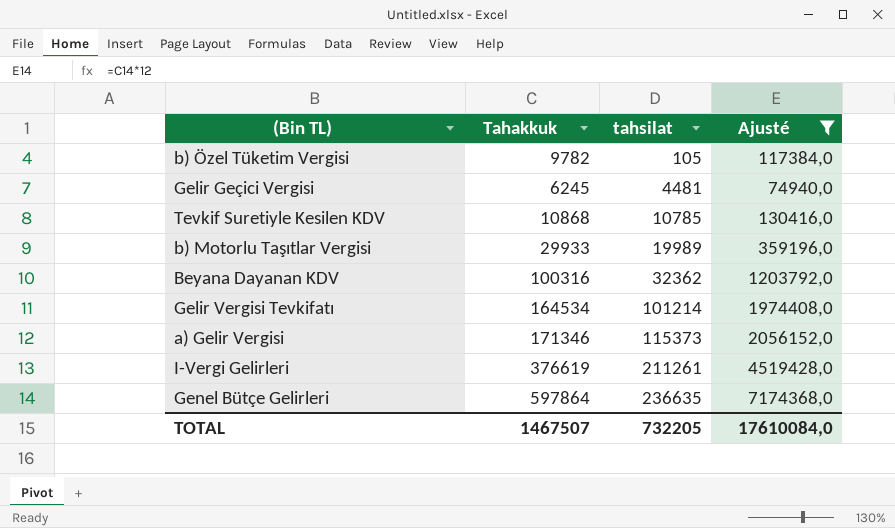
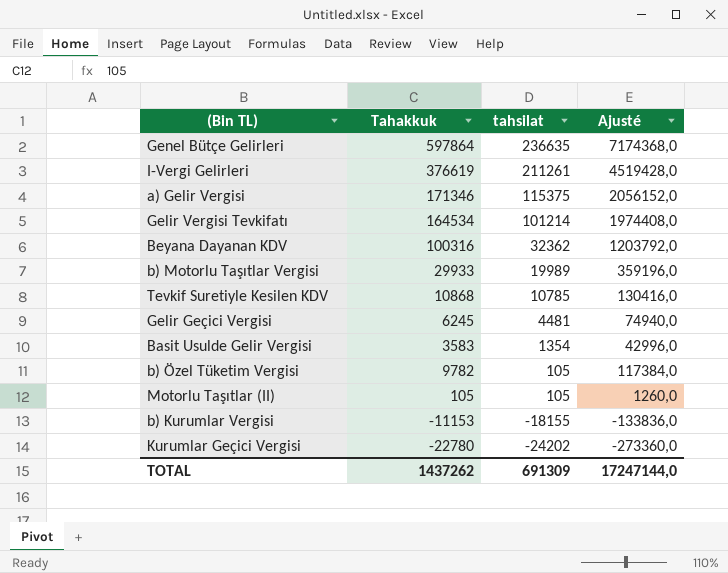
filter: Ajusté >= 74940,0 -> none
row order: tahsilat ascending -> tahsilat descending
a) Gelir Vergisi | tahsilat: 115373 -> 115375
TOTAL | Tahakkuk: 1467507 -> 1437262
TOTAL | tahsilat: 732205 -> 691309
TOTAL | Ajusté: 17610084,0 -> 17247144,0

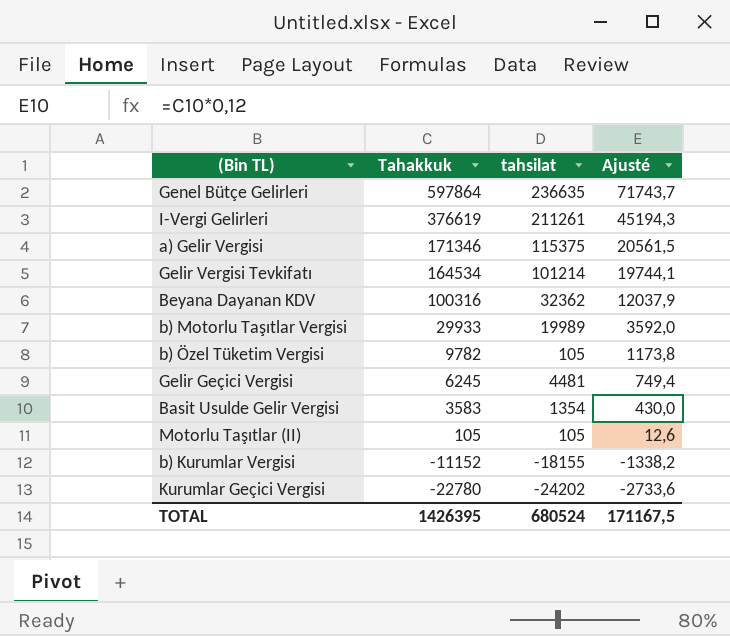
row order: tahsilat descending -> Tahakkuk descending
column Ajusté | formula: [Tahakkuk] * 12 -> [Tahakkuk] * 0,12
row Tevkif Suretiyle Kesilen KDV: 10868 | 10785 | 130416,0 -> none
b) Kurumlar Vergisi | Tahakkuk: -11153 -> -11152
TOTAL | Tahakkuk: 1437262 -> 1426395
TOTAL | tahsilat: 691309 -> 680524
TOTAL | Ajusté: 17247144,0 -> 171167,5

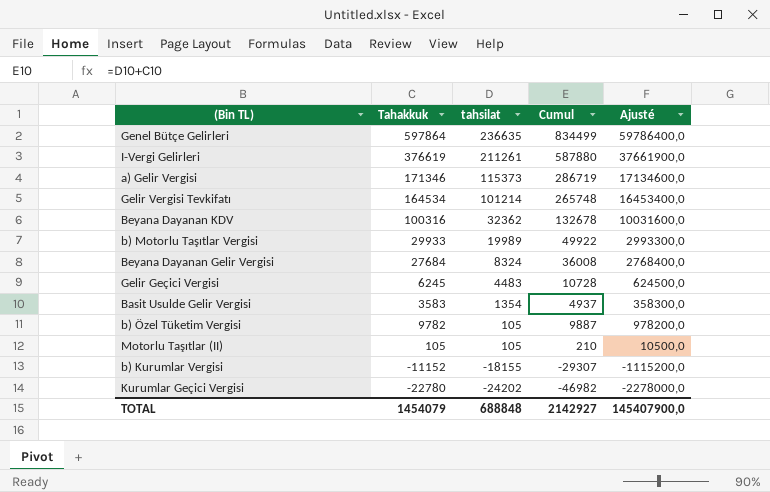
row order: Tahakkuk descending -> tahsilat descending
column Cumul | formula: none -> [Tahakkuk] + [tahsilat]
column Ajusté | formula: [Tahakkuk] * 0,12 -> [Tahakkuk] * 100
a) Gelir Vergisi | tahsilat: 115375 -> 115373
row Beyana Dayanan Gelir Vergisi: none -> 27684 | 8324 | 36008 | 2768400,0
Gelir Geçici Vergisi | tahsilat: 4481 -> 4483
TOTAL | Tahakkuk: 1426395 -> 1454079
TOTAL | tahsilat: 680524 -> 688848
TOTAL | Ajusté: 171167,5 -> 145407900,0

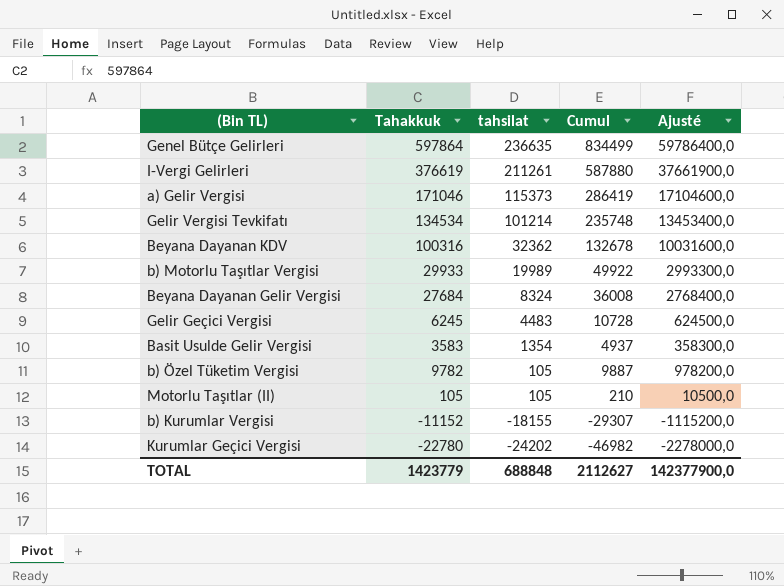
a) Gelir Vergisi | Tahakkuk: 171346 -> 171046
a) Gelir Vergisi | Cumul: 286719 -> 286419
a) Gelir Vergisi | Ajusté: 17134600,0 -> 17104600,0
Gelir Vergisi Tevkifatı | Tahakkuk: 164534 -> 134534
Gelir Vergisi Tevkifatı | Cumul: 265748 -> 235748
Gelir Vergisi Tevkifatı | Ajusté: 16453400,0 -> 13453400,0
TOTAL | Tahakkuk: 1454079 -> 1423779
TOTAL | Cumul: 2142927 -> 2112627
TOTAL | Ajusté: 145407900,0 -> 142377900,0

